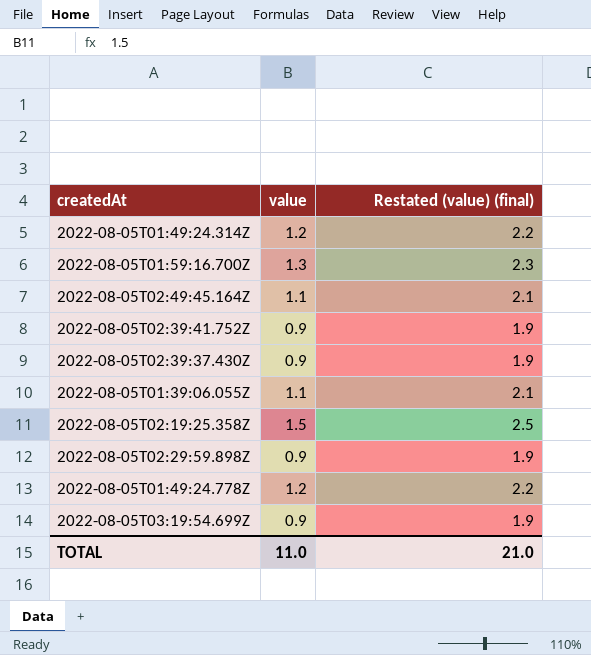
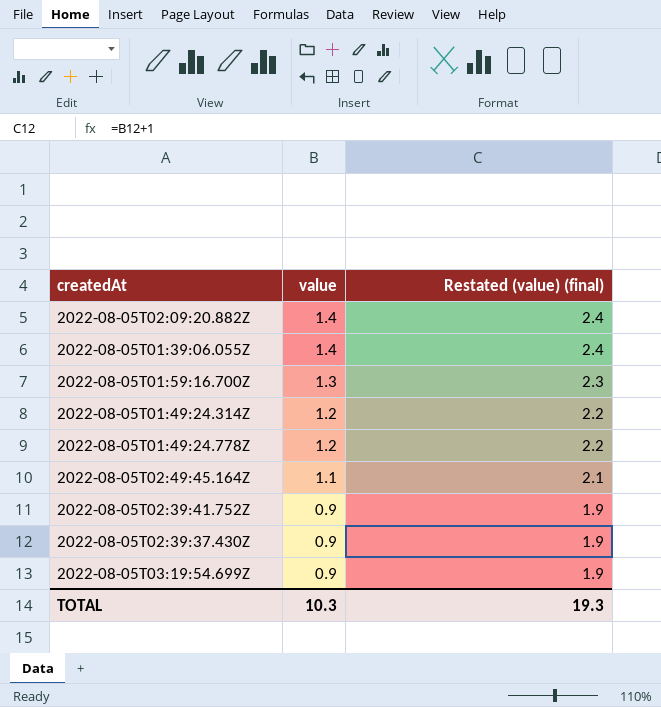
row order: none -> value descending
row 2022-08-05T02:19:25.358Z: 1.5 | 2.5 -> none
row 2022-08-05T02:29:59.898Z: 0.9 | 1.9 -> none
row 2022-08-05T02:09:20.882Z: none -> 1.4 | 2.4
2022-08-05T01:39:06.055Z | value: 1.1 -> 1.4
2022-08-05T01:39:06.055Z | Restated (value) (final): 2.1 -> 2.4
TOTAL | value: 11.0 -> 10.3
TOTAL | Restated (value) (final): 21.0 -> 19.3

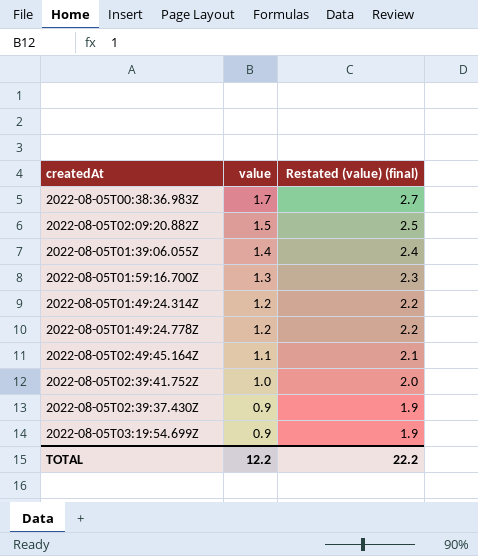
row 2022-08-05T00:38:36.983Z: none -> 1.7 | 2.7
2022-08-05T02:09:20.882Z | value: 1.4 -> 1.5
2022-08-05T02:09:20.882Z | Restated (value) (final): 2.4 -> 2.5
2022-08-05T02:39:41.752Z | value: 0.9 -> 1.0
2022-08-05T02:39:41.752Z | Restated (value) (final): 1.9 -> 2.0
TOTAL | value: 10.3 -> 12.2
TOTAL | Restated (value) (final): 19.3 -> 22.2

